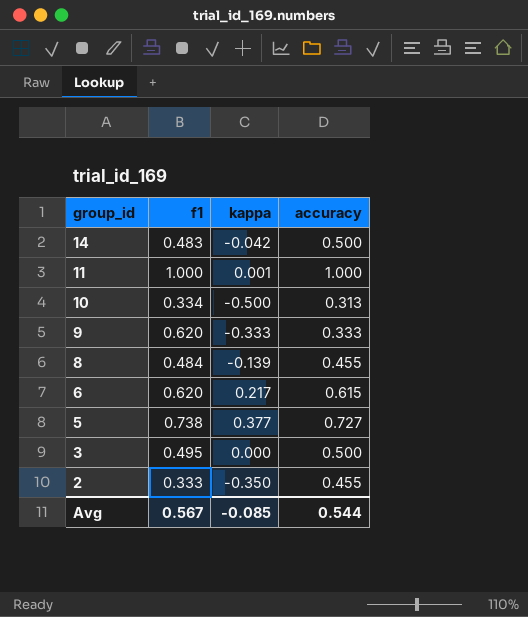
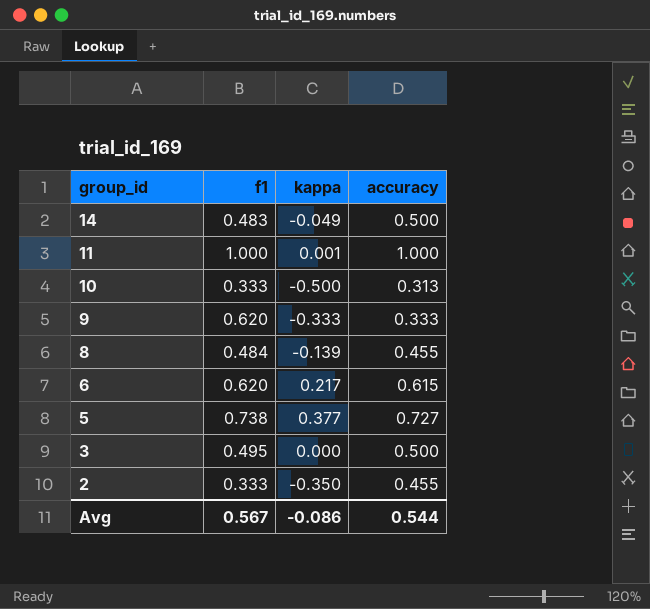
14 | kappa: -0.042 -> -0.049
10 | f1: 0.334 -> 0.333
Avg | kappa: -0.085 -> -0.086

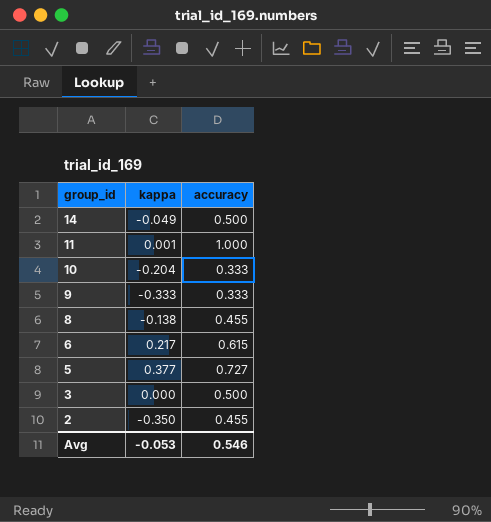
column f1 | position: 2 -> none
10 | kappa: -0.500 -> -0.204
10 | accuracy: 0.313 -> 0.333
8 | kappa: -0.139 -> -0.138
Avg | kappa: -0.086 -> -0.053
Avg | accuracy: 0.544 -> 0.546

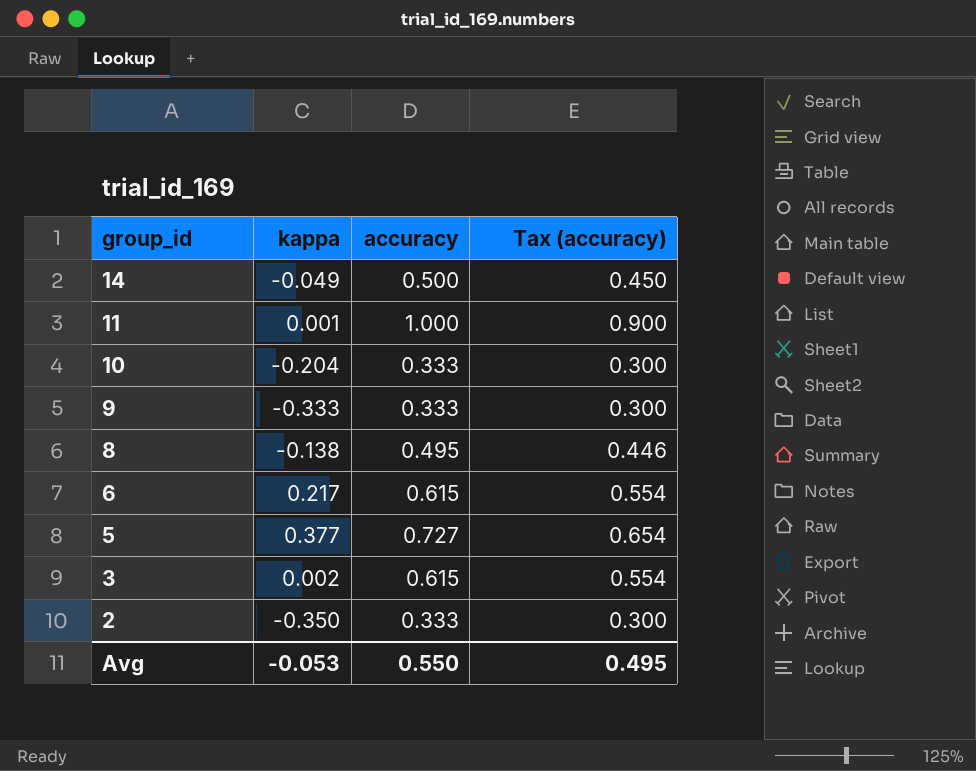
column Tax (accuracy) | formula: none -> [accuracy] * 0.9
8 | accuracy: 0.455 -> 0.495
3 | kappa: 0.000 -> 0.002
3 | accuracy: 0.500 -> 0.615
2 | accuracy: 0.455 -> 0.333
Avg | accuracy: 0.546 -> 0.550

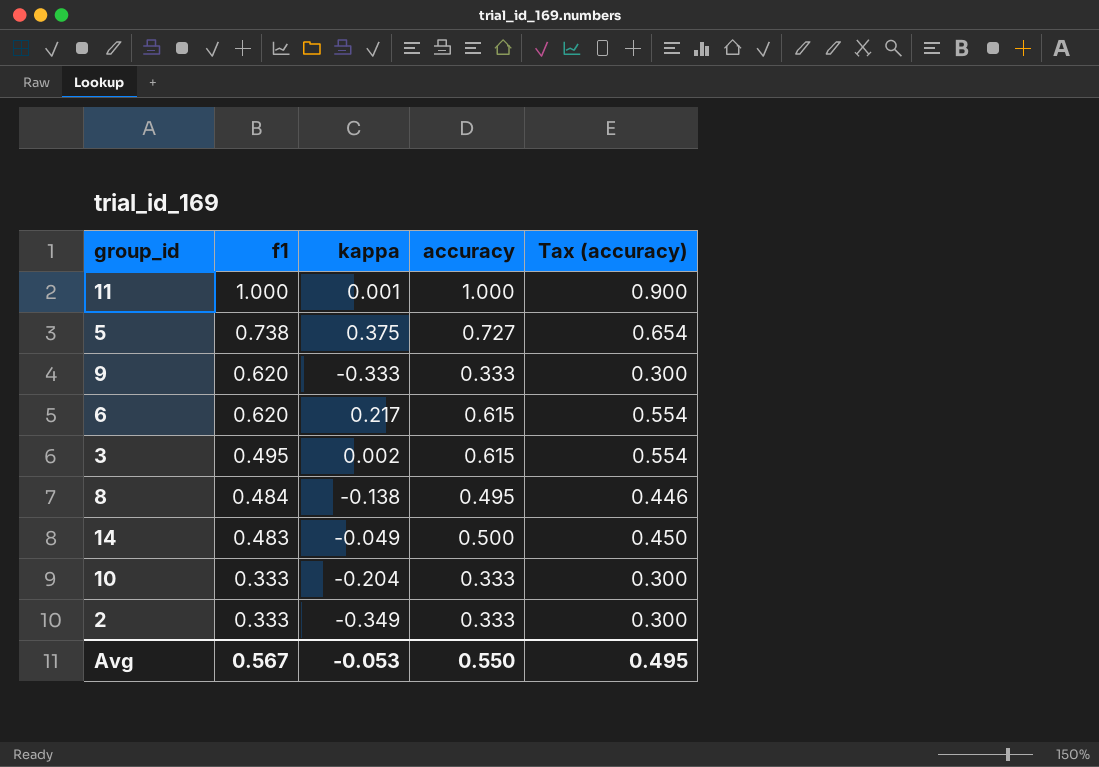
row order: group_id descending -> f1 descending
column f1 | position: none -> 2
5 | kappa: 0.377 -> 0.375
2 | kappa: -0.350 -> -0.349

